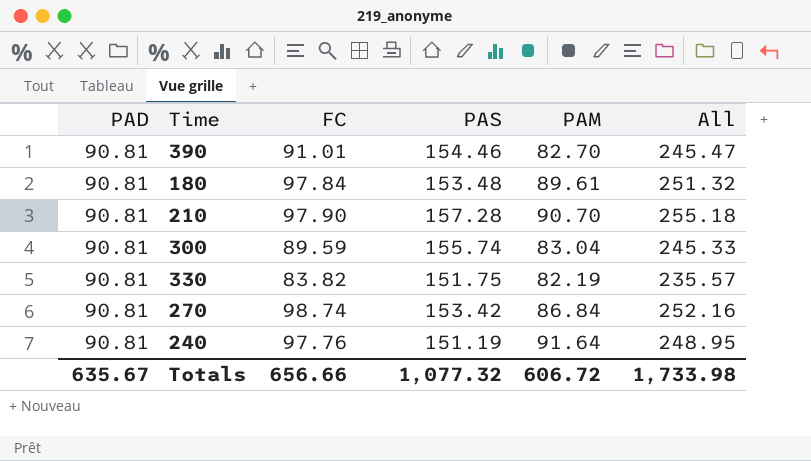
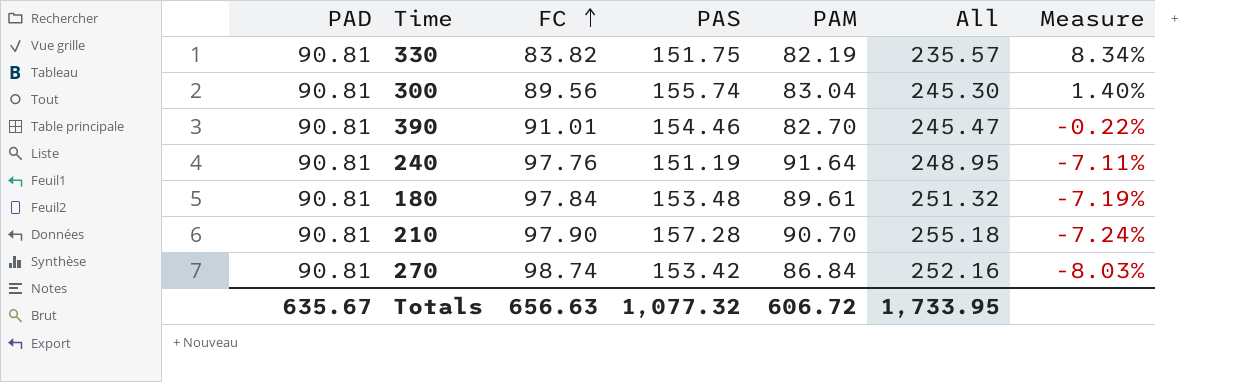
row order: none -> FC ascending
column Measure | formula: none -> ([PAD] - [FC]) / [FC]
300 | FC: 89.59 -> 89.56
300 | All: 245.33 -> 245.30
Totals | FC: 656.66 -> 656.63
Totals | All: 1,733.98 -> 1,733.95

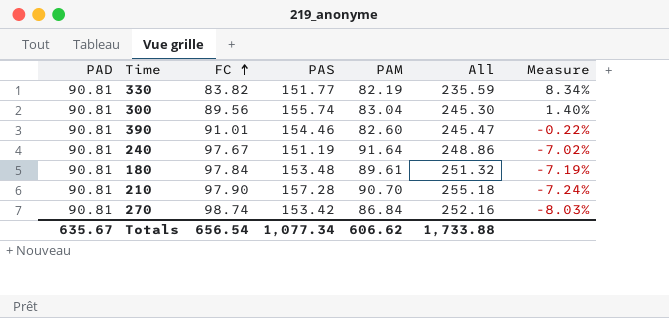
330 | PAS: 151.75 -> 151.77
330 | All: 235.57 -> 235.59
390 | PAM: 82.70 -> 82.60
240 | FC: 97.76 -> 97.67
240 | All: 248.95 -> 248.86
240 | Measure: -7.11% -> -7.02%
Totals | FC: 656.63 -> 656.54
Totals | PAS: 1,077.32 -> 1,077.34
Totals | PAM: 606.72 -> 606.62
Totals | All: 1,733.95 -> 1,733.88

